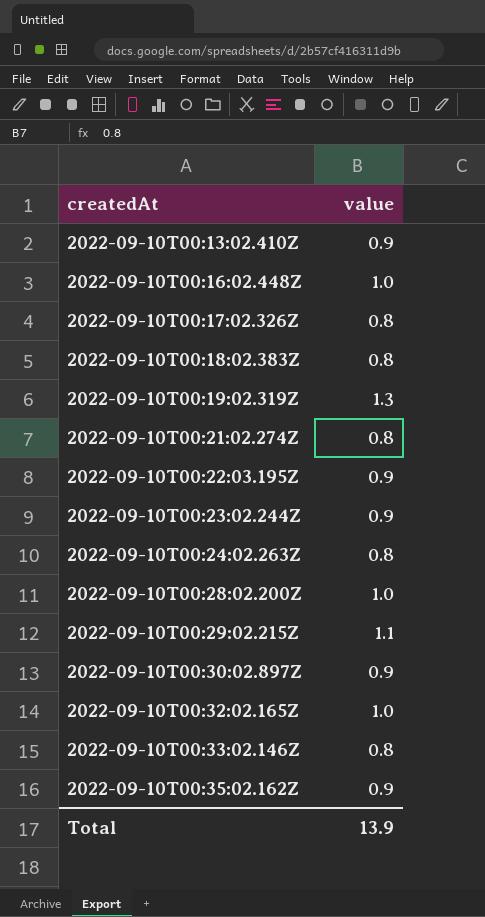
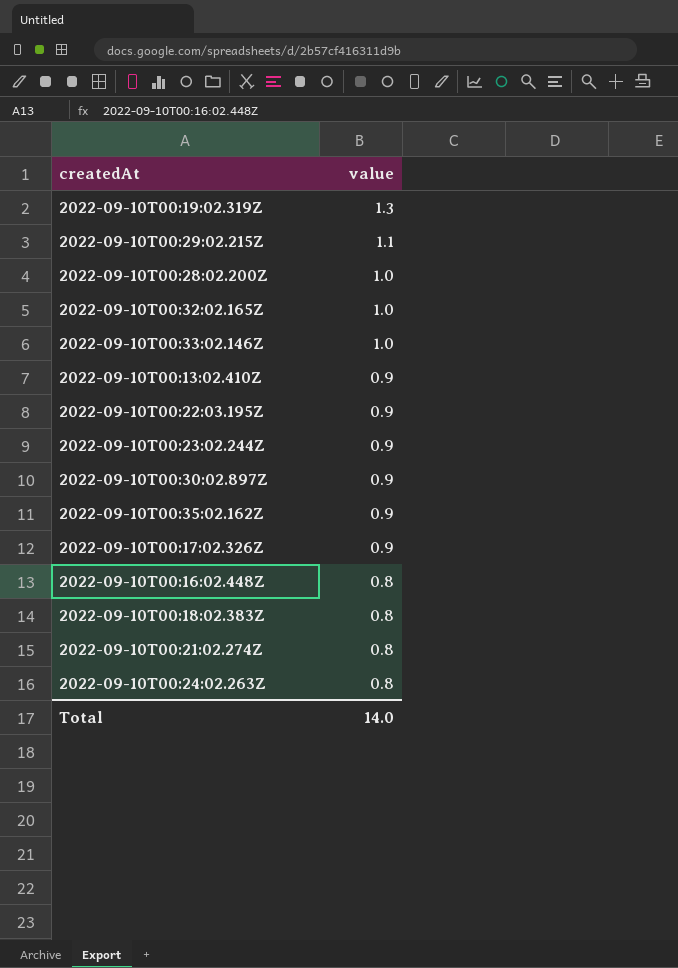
row order: createdAt ascending -> value descending
2022-09-10T00:33:02.146Z | value: 0.8 -> 1.0
2022-09-10T00:17:02.326Z | value: 0.8 -> 0.9
2022-09-10T00:16:02.448Z | value: 1.0 -> 0.8
Total | value: 13.9 -> 14.0

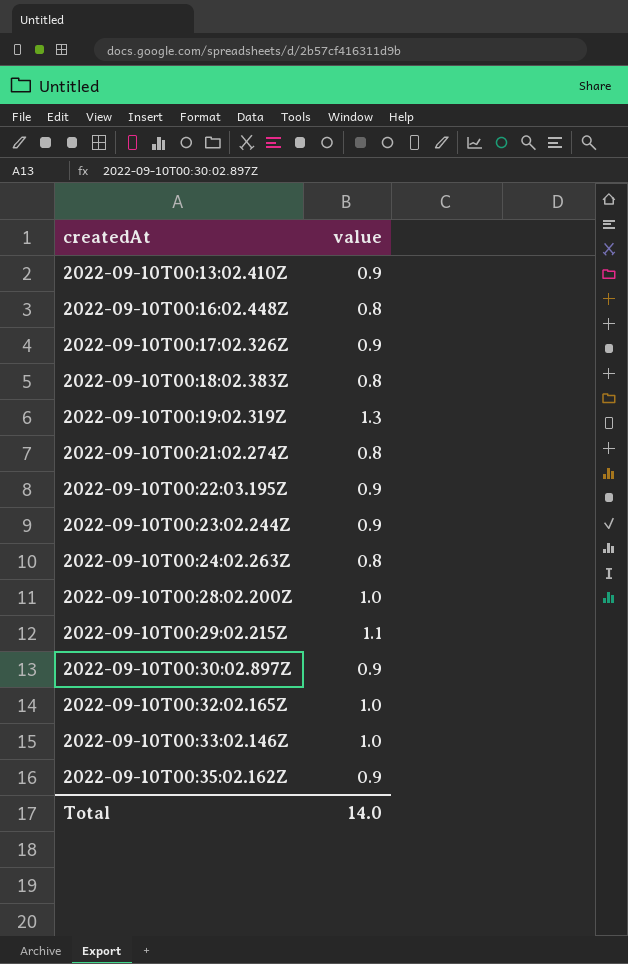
row order: value descending -> createdAt ascending

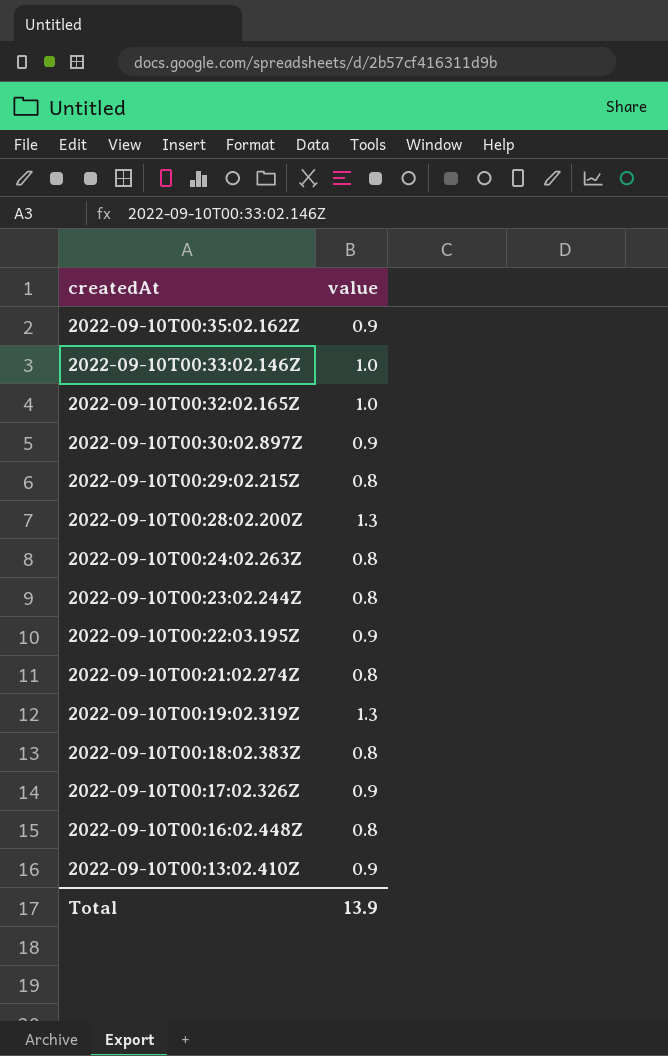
row order: createdAt ascending -> createdAt descending
2022-09-10T00:29:02.215Z | value: 1.1 -> 0.8
2022-09-10T00:28:02.200Z | value: 1.0 -> 1.3
2022-09-10T00:23:02.244Z | value: 0.9 -> 0.8
Total | value: 14.0 -> 13.9

